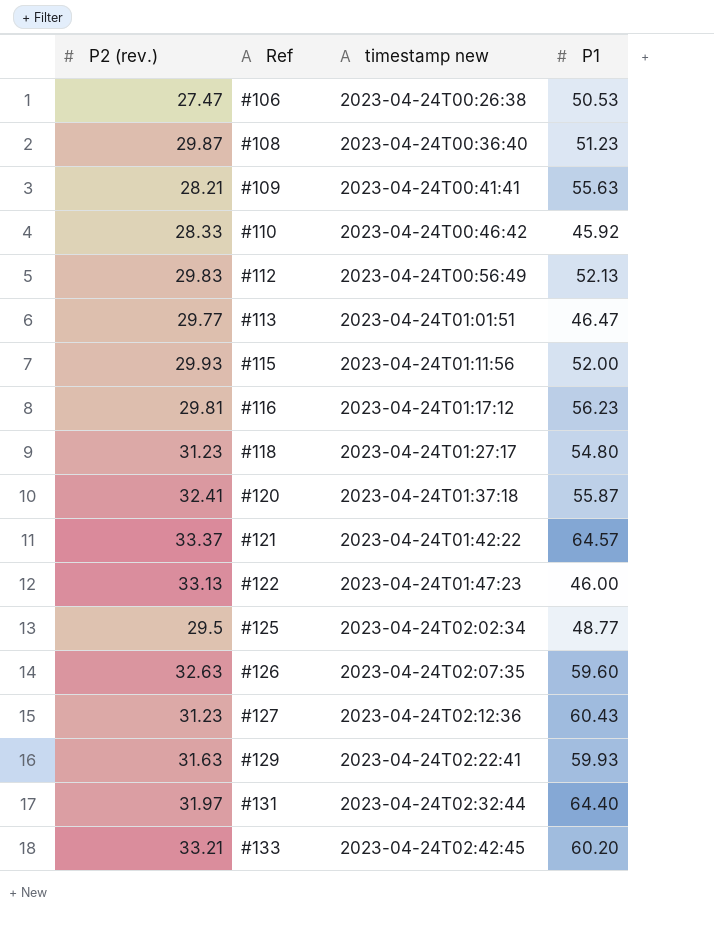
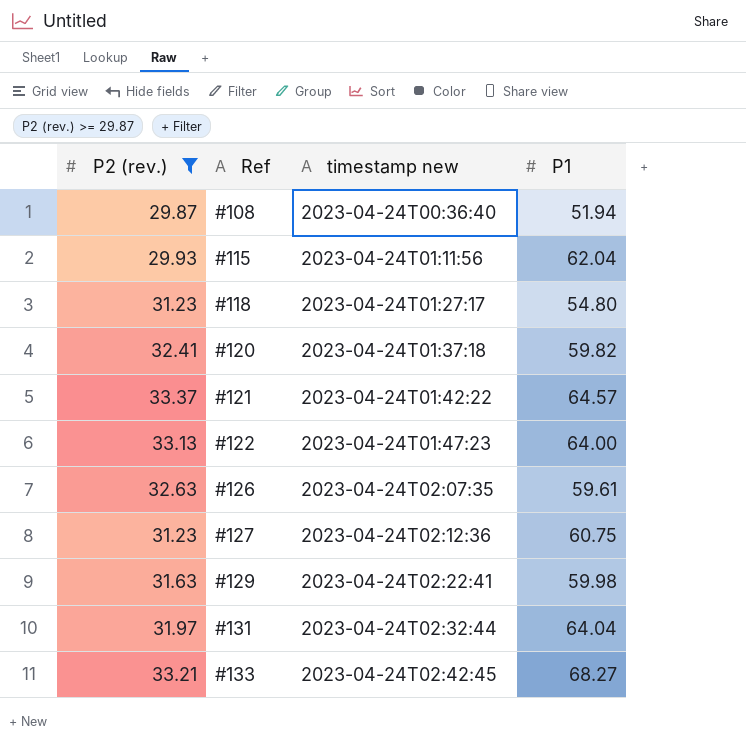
filter: none -> P2 (rev.) >= 29.87
#108 | P1: 51.23 -> 51.94
#115 | P1: 52.00 -> 62.04
#120 | P1: 55.87 -> 59.82
#122 | P1: 46.00 -> 64.00
#126 | P1: 59.60 -> 59.61
#127 | P1: 60.43 -> 60.75
#129 | P1: 59.93 -> 59.98
#131 | P1: 64.40 -> 64.04
#133 | P1: 60.20 -> 68.27

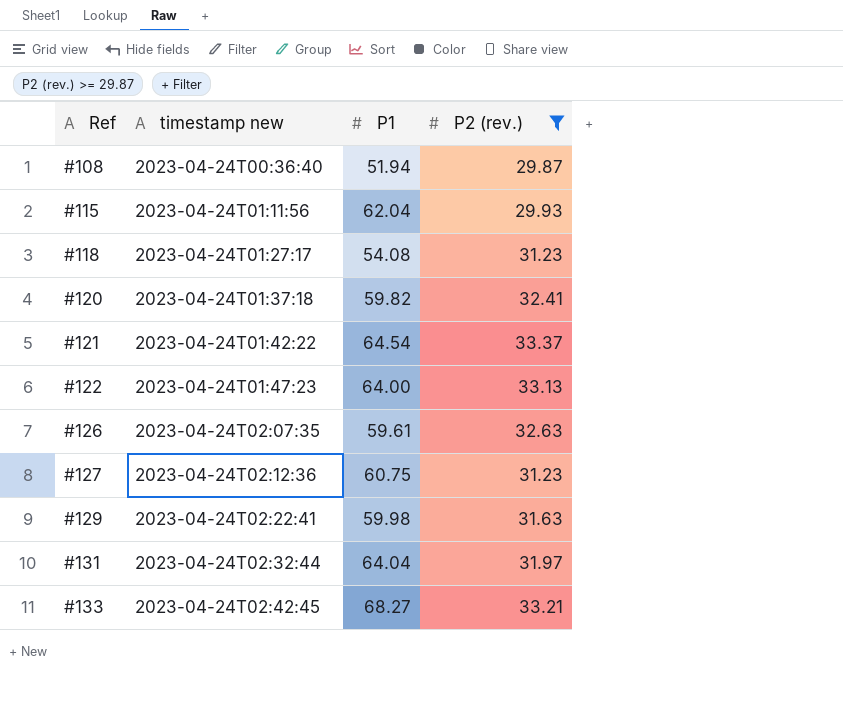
column P2 (rev.) | position: 1 -> 4
#118 | P1: 54.80 -> 54.08
#121 | P1: 64.57 -> 64.54

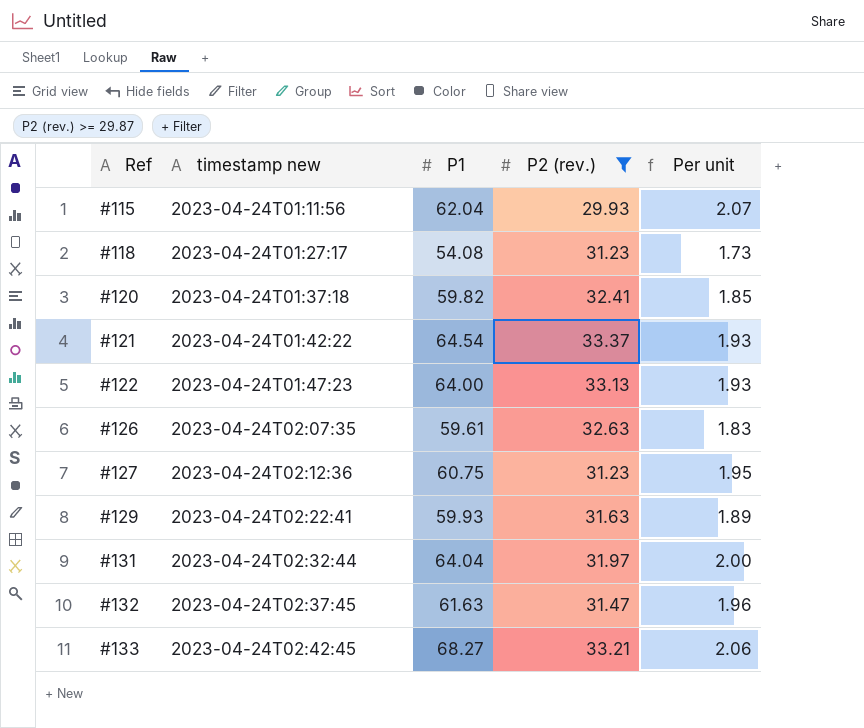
column Per unit | formula: none -> [P1] / [P2 (rev.)]
row #108: 2023-04-24T00:36:40 | 51.94 | 29.87 -> none
#129 | P1: 59.98 -> 59.93
row #132: none -> 2023-04-24T02:37:45 | 61.63 | 31.47 | 1.96

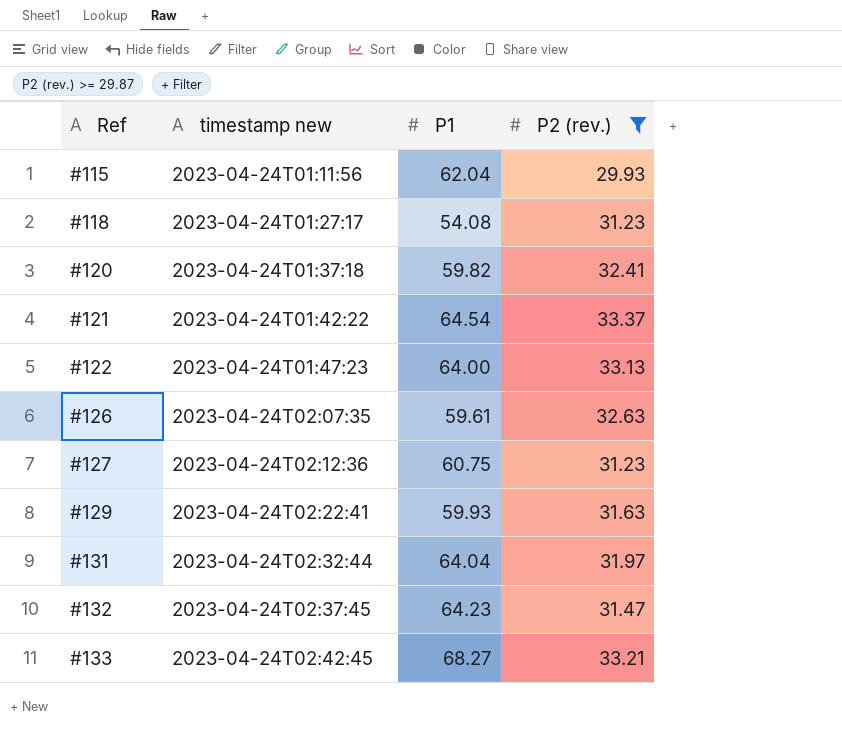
column Per unit | formula: [P1] / [P2 (rev.)] -> none
#132 | P1: 61.63 -> 64.23

